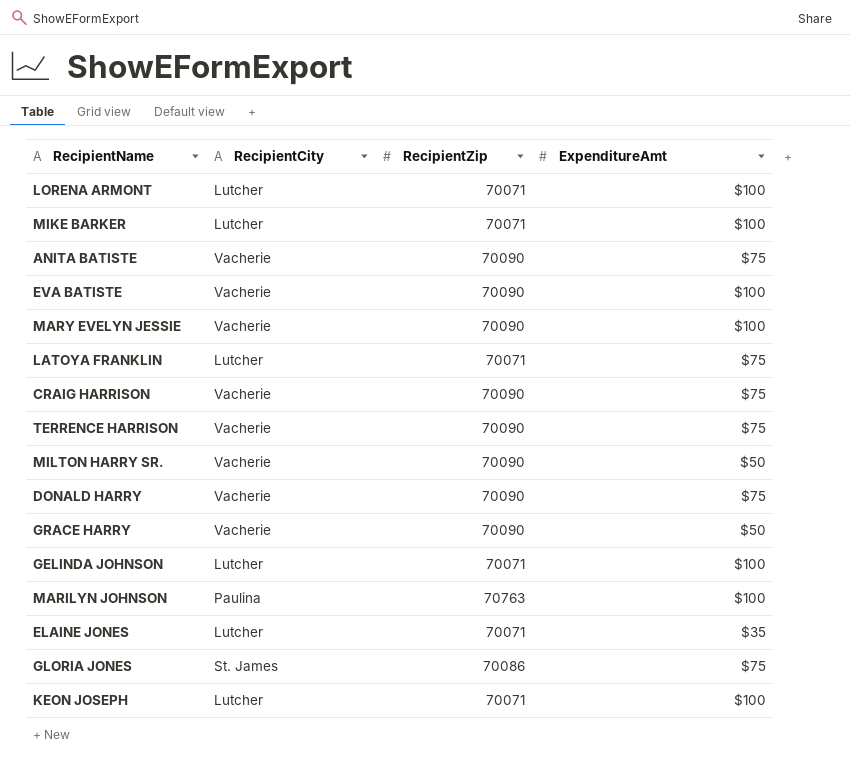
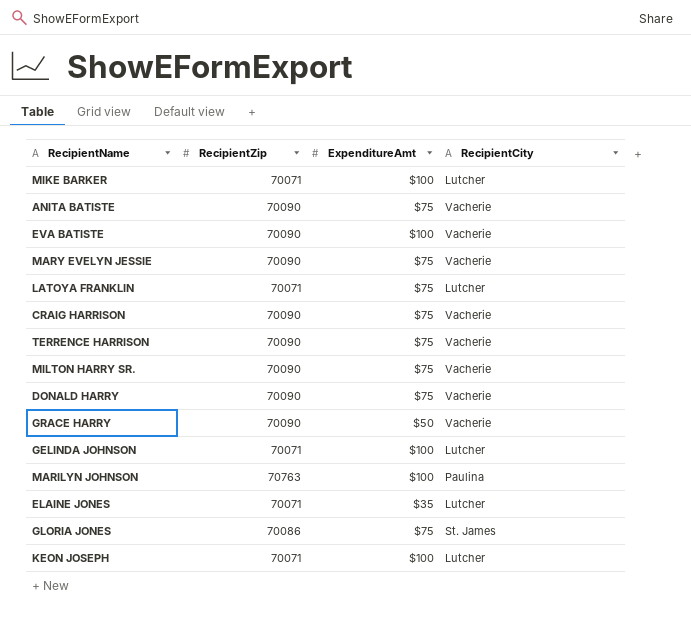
column RecipientCity | position: 2 -> 4
row LORENA ARMONT: Lutcher | 70071 | $100 -> none
MARY EVELYN JESSIE | ExpenditureAmt: $100 -> $75
MILTON HARRY SR. | ExpenditureAmt: $50 -> $75

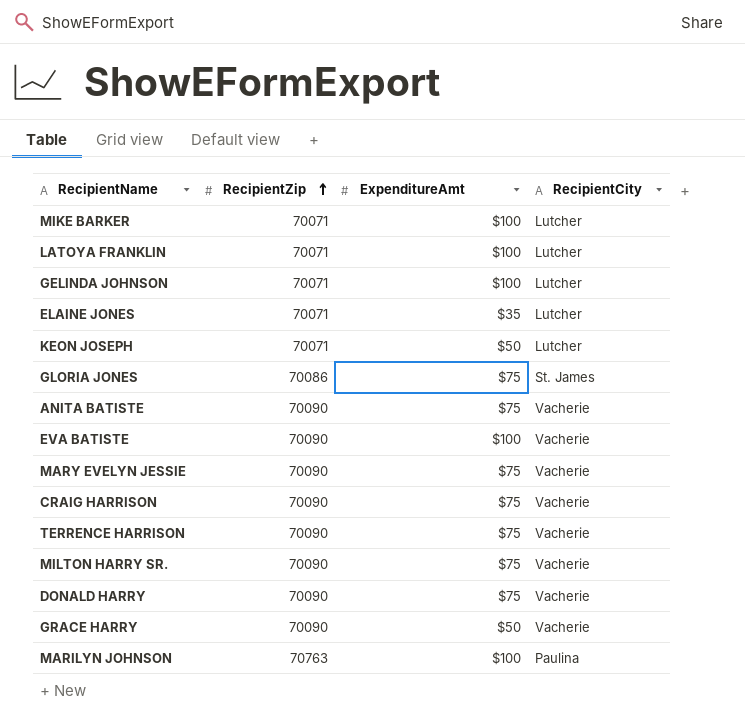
row order: none -> RecipientZip ascending
LATOYA FRANKLIN | ExpenditureAmt: $75 -> $100
KEON JOSEPH | ExpenditureAmt: $100 -> $50

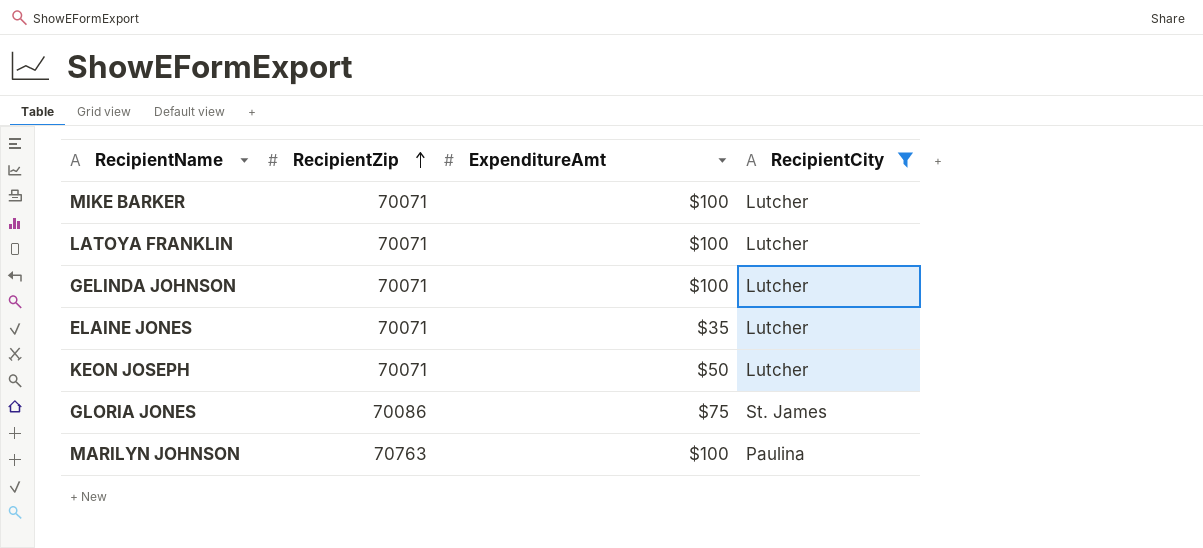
filter: none -> RecipientCity != Vacherie

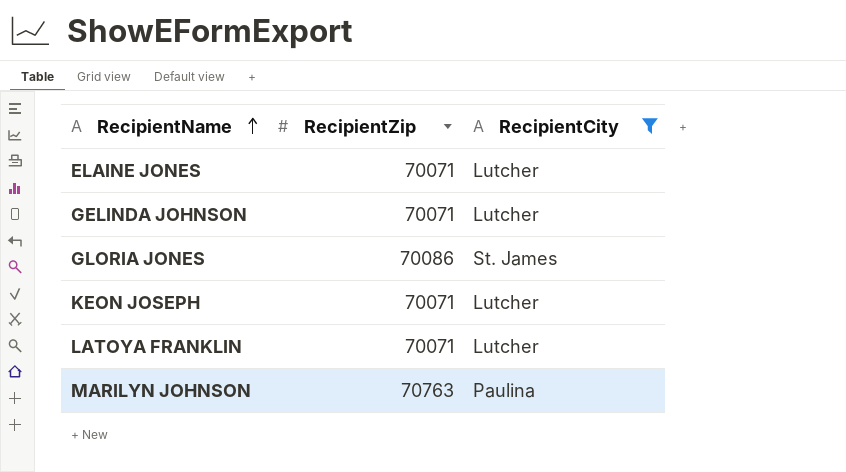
row order: RecipientZip ascending -> RecipientName ascending
column ExpenditureAmt | position: 3 -> none
row MIKE BARKER: 70071 | $100 | Lutcher -> none

